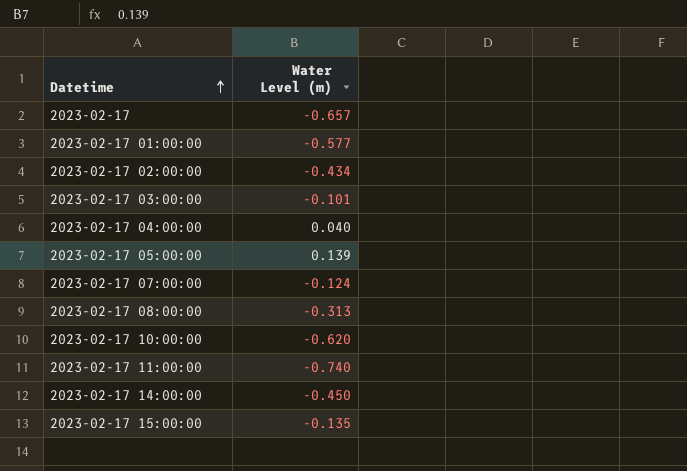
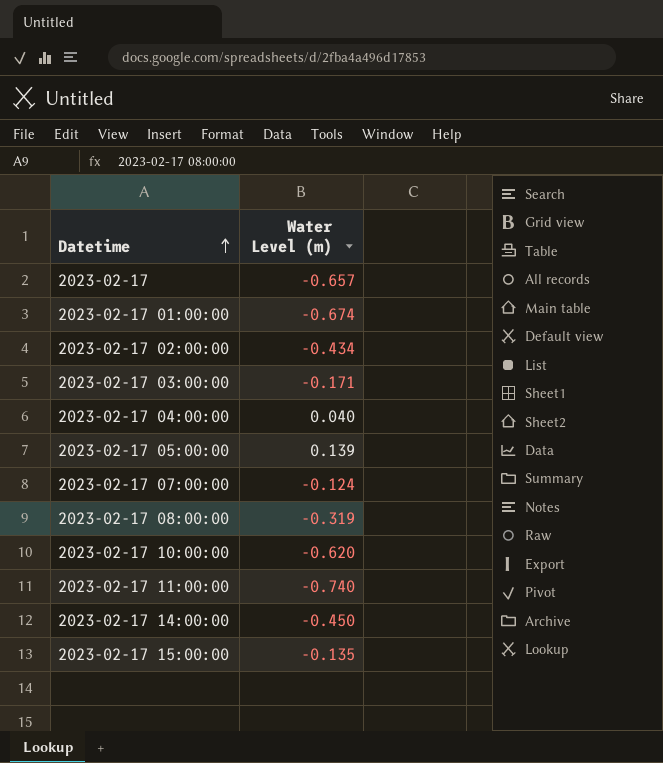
2023-02-17 01:00:00 | Water Level (m): -0.577 -> -0.674
2023-02-17 03:00:00 | Water Level (m): -0.101 -> -0.171
2023-02-17 08:00:00 | Water Level (m): -0.313 -> -0.319

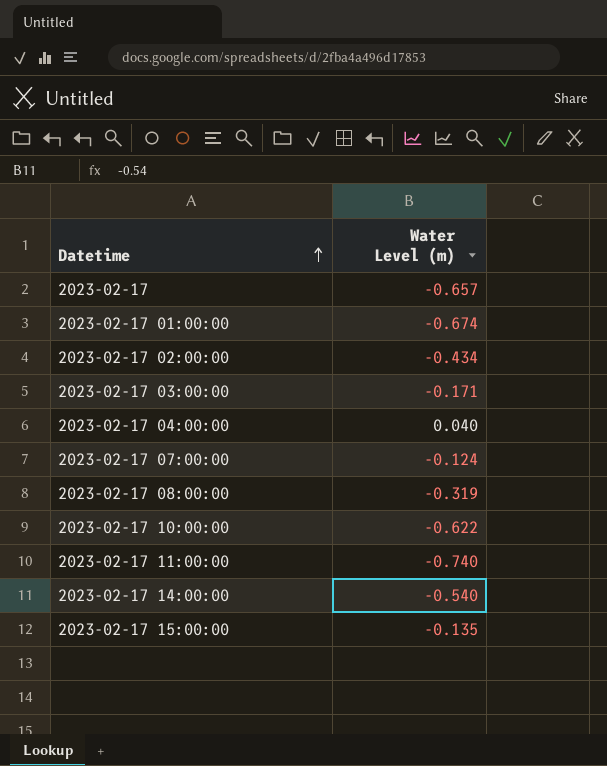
row 2023-02-17 05:00:00: 0.139 -> none
2023-02-17 10:00:00 | Water Level (m): -0.620 -> -0.622
2023-02-17 14:00:00 | Water Level (m): -0.450 -> -0.540

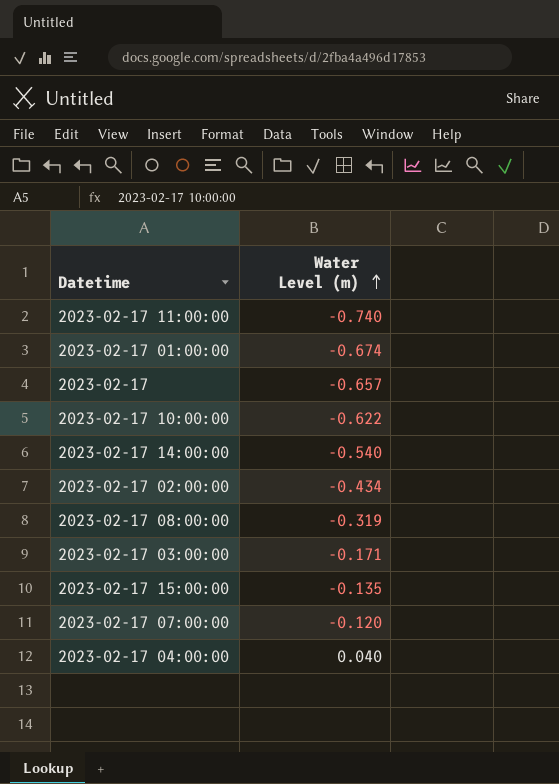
row order: Datetime ascending -> Water Level (m) ascending
2023-02-17 07:00:00 | Water Level (m): -0.124 -> -0.120

